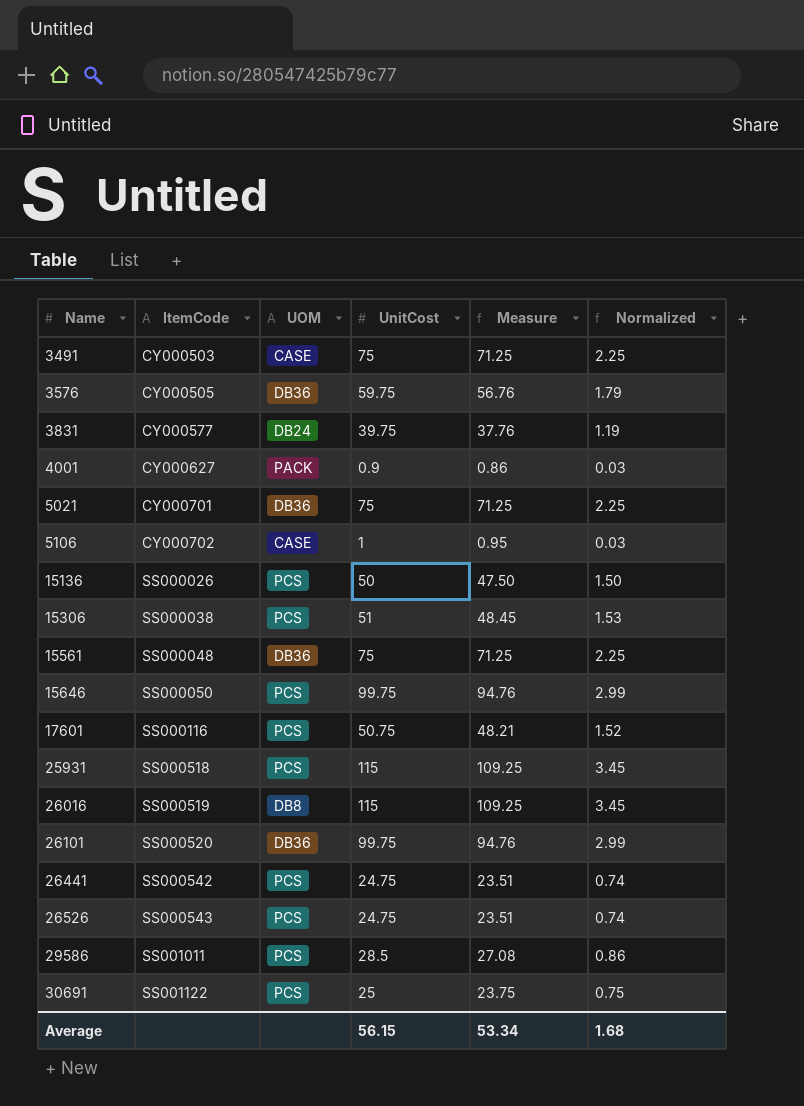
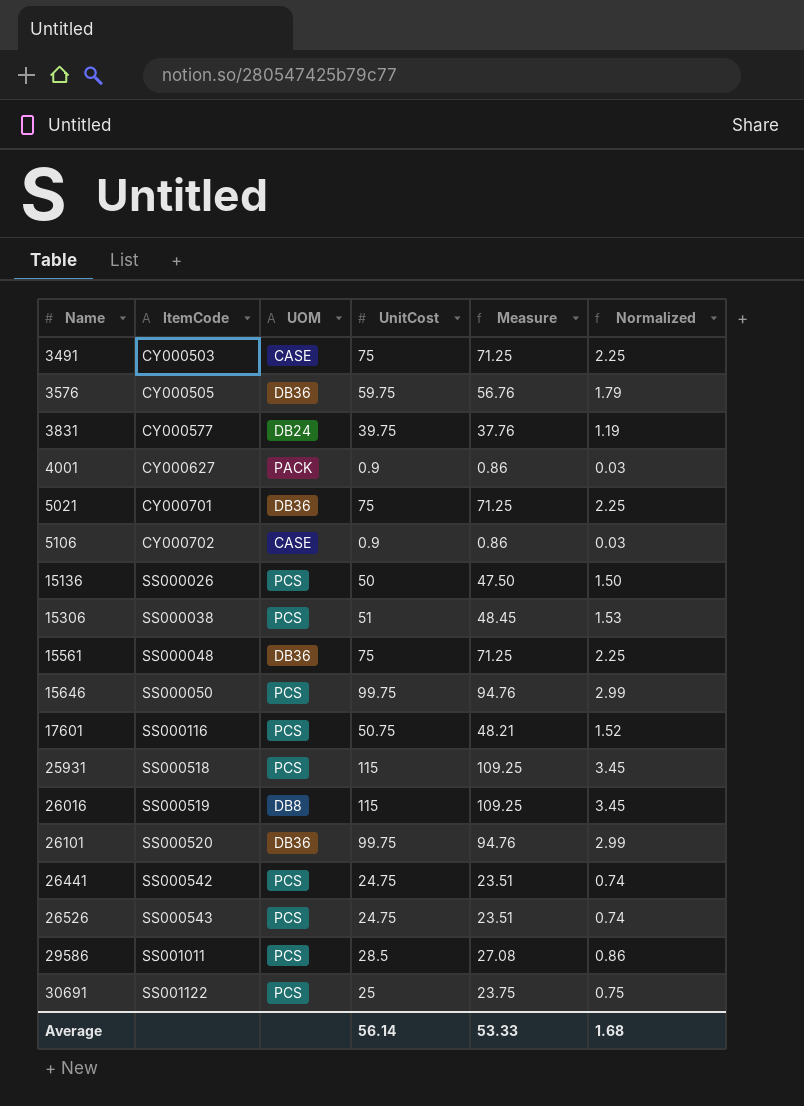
5106 | UnitCost: 1 -> 0.9
5106 | Measure: 0.95 -> 0.86
Average | UnitCost: 56.15 -> 56.14
Average | Measure: 53.34 -> 53.33

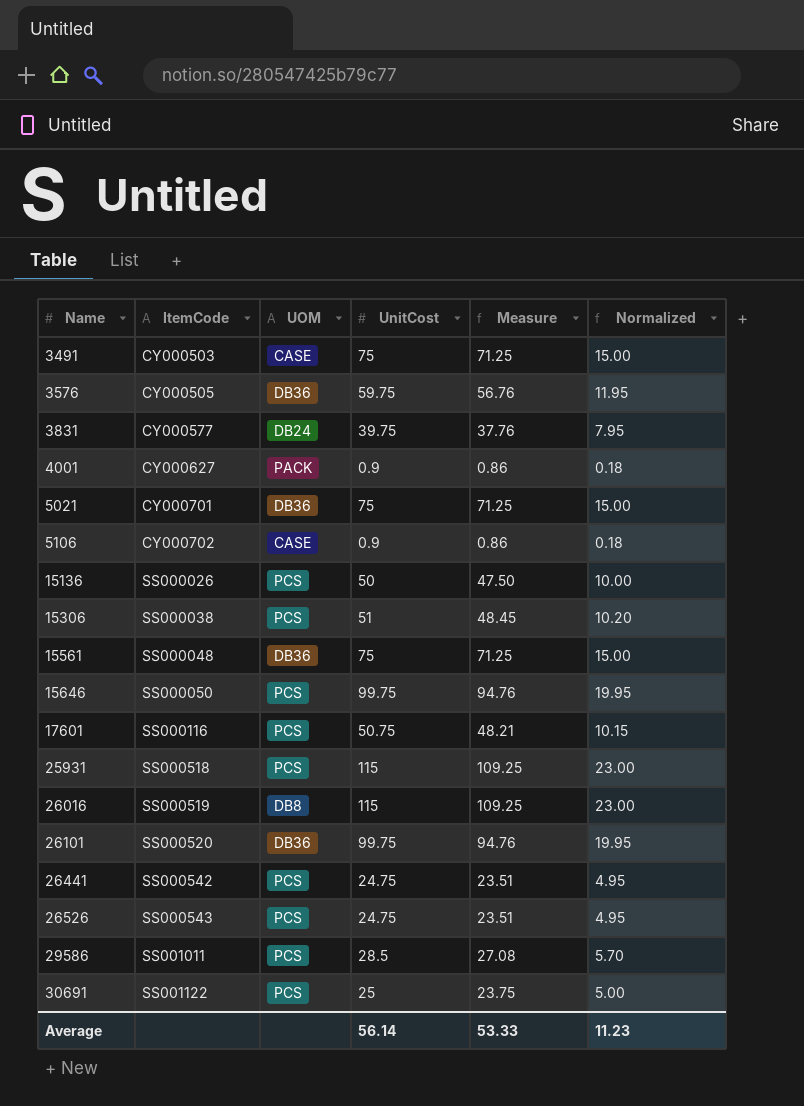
column Normalized | formula: [UnitCost] * 0.03 -> [UnitCost] * 0.2
Average | Normalized: 1.68 -> 11.23

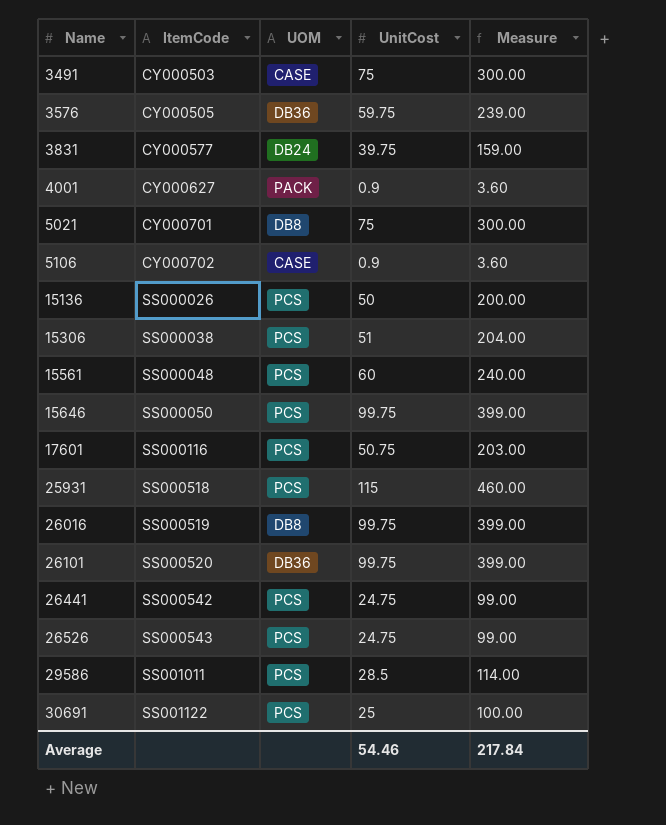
column Normalized | formula: [UnitCost] * 0.2 -> none
column Measure | formula: [UnitCost] * 0.95 -> [UnitCost] * 4
5021 | UOM: DB36 -> DB8
15561 | UOM: DB36 -> PCS
15561 | UnitCost: 75 -> 60
26016 | UnitCost: 115 -> 99.75
Average | UnitCost: 56.14 -> 54.46
Average | Measure: 53.33 -> 217.84

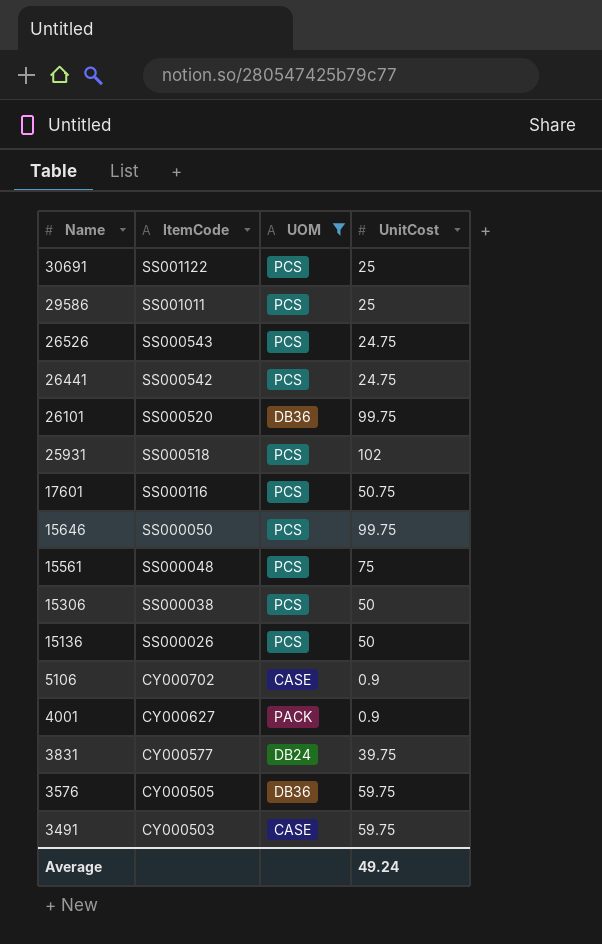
filter: none -> UOM != DB8
row order: Name ascending -> Name descending
column Measure | formula: [UnitCost] * 4 -> none
29586 | UnitCost: 28.5 -> 25
25931 | UnitCost: 115 -> 102
15561 | UnitCost: 60 -> 75
15306 | UnitCost: 51 -> 50
3491 | UnitCost: 75 -> 59.75
Average | UnitCost: 54.46 -> 49.24

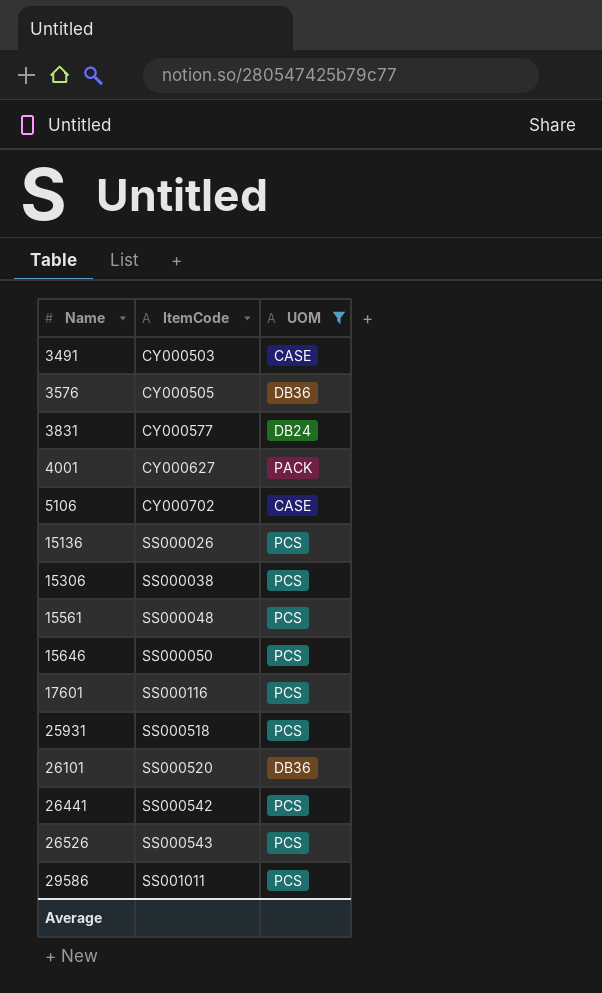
row order: Name descending -> Name ascending
column UnitCost | position: 4 -> none
row 30691: SS001122 | PCS | 25 -> none

